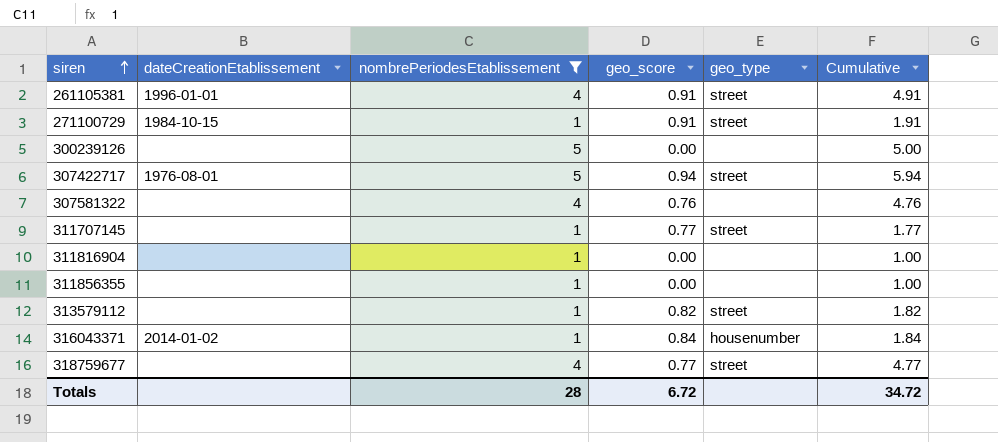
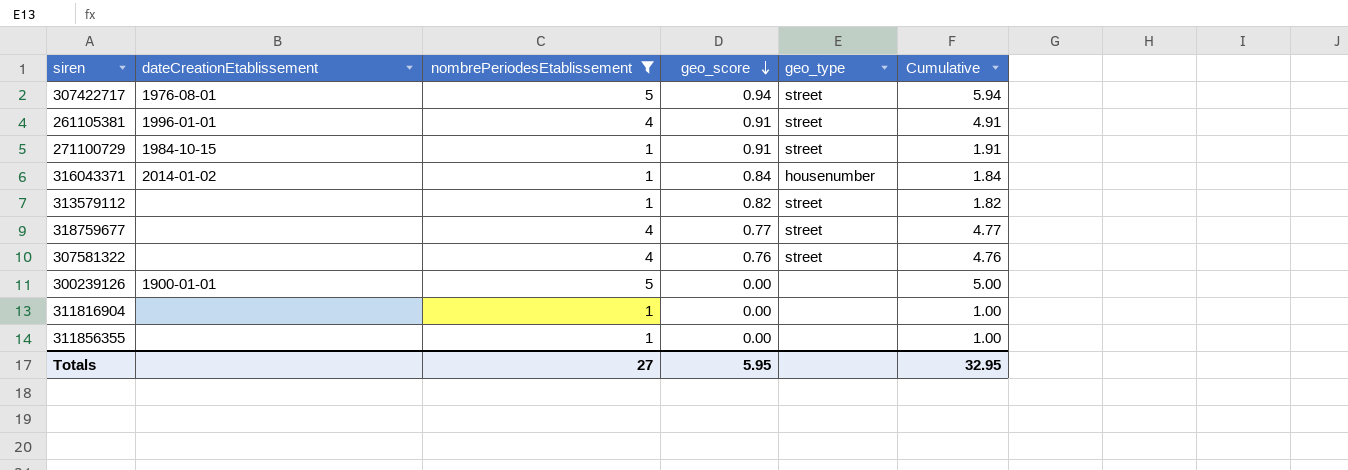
row order: siren ascending -> geo_score descending
row 311707145: none | 1 | 0.77 | street | 1.77 -> none
307581322 | geo_type: none -> street
300239126 | dateCreationEtablissement: none -> 1900-01-01
Totals | nombrePeriodesEtablissement: 28 -> 27
Totals | geo_score: 6.72 -> 5.95
Totals | Cumulative: 34.72 -> 32.95

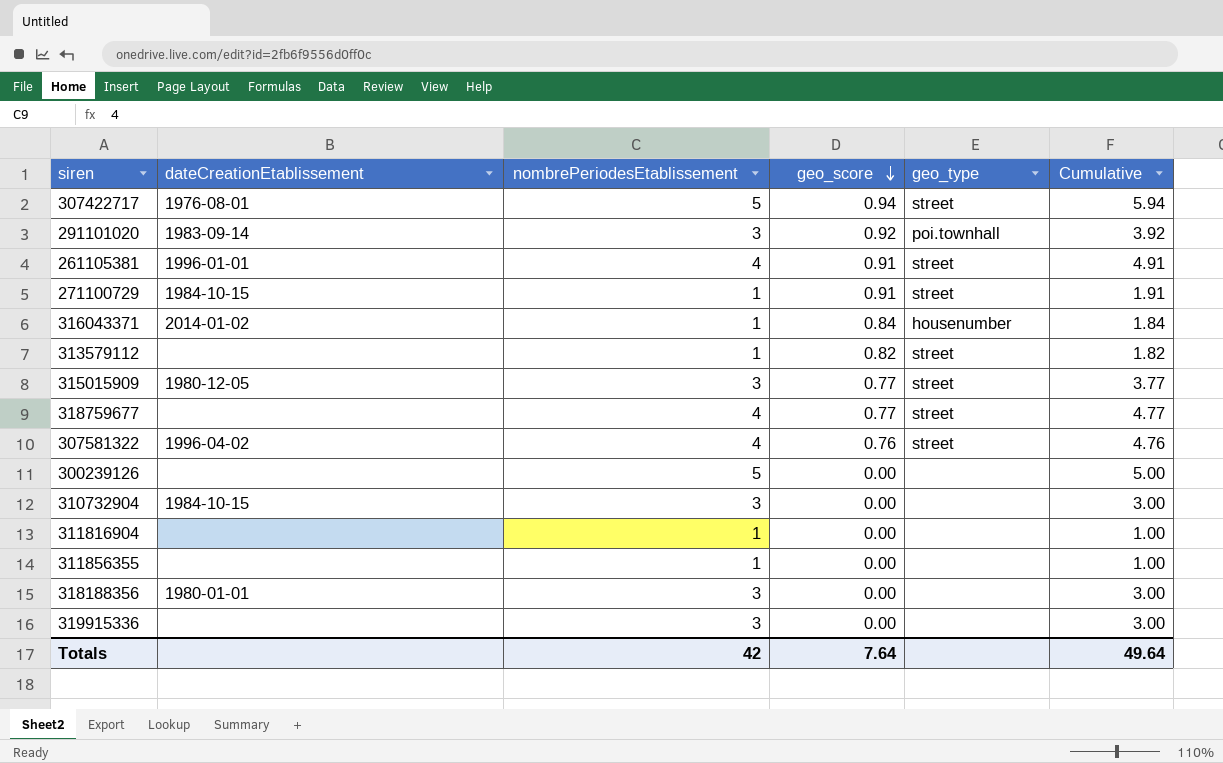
filter: nombrePeriodesEtablissement != 3 -> none
307581322 | dateCreationEtablissement: none -> 1996-04-02
300239126 | dateCreationEtablissement: 1900-01-01 -> none
Totals | nombrePeriodesEtablissement: 27 -> 42
Totals | geo_score: 5.95 -> 7.64
Totals | Cumulative: 32.95 -> 49.64

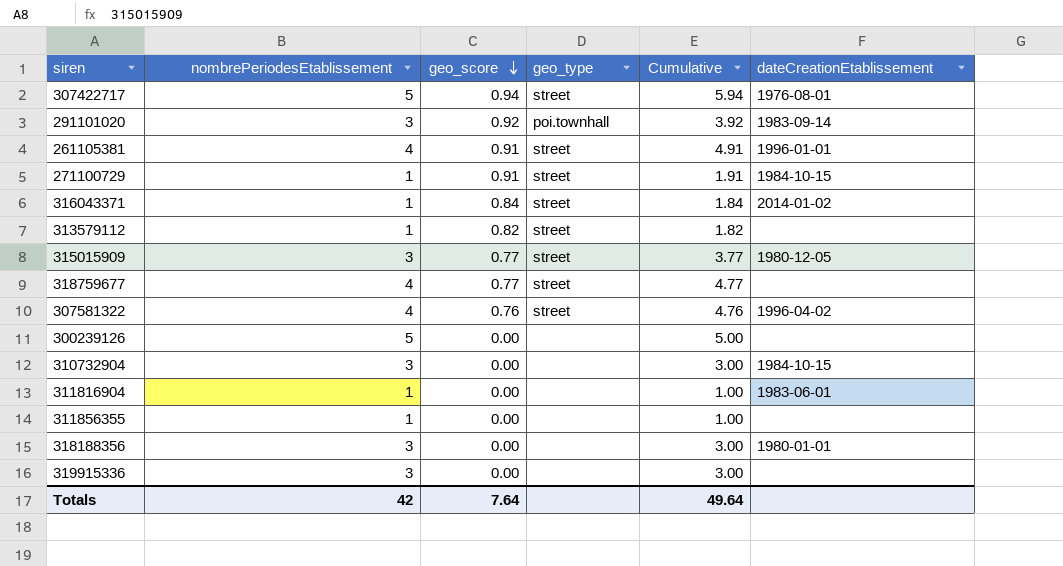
column dateCreationEtablissement | position: 2 -> 6
316043371 | geo_type: housenumber -> street
311816904 | dateCreationEtablissement: none -> 1983-06-01

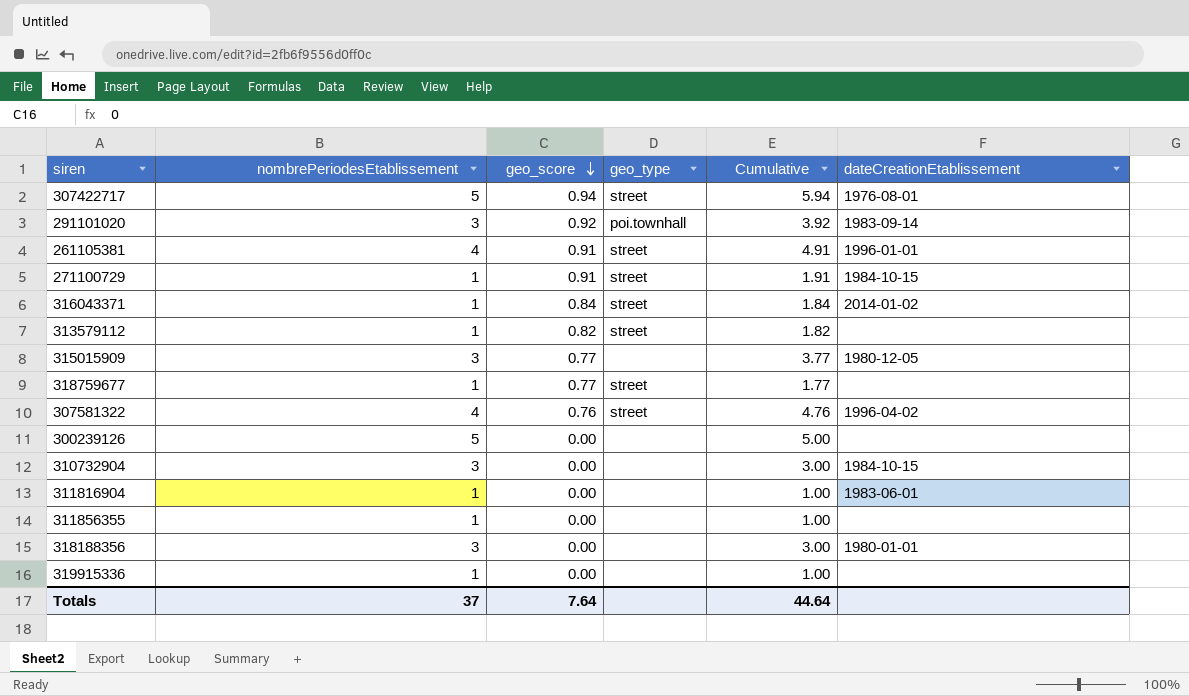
315015909 | geo_type: street -> none
318759677 | nombrePeriodesEtablissement: 4 -> 1
318759677 | Cumulative: 4.77 -> 1.77
319915336 | nombrePeriodesEtablissement: 3 -> 1
319915336 | Cumulative: 3.00 -> 1.00
Totals | nombrePeriodesEtablissement: 42 -> 37
Totals | Cumulative: 49.64 -> 44.64

